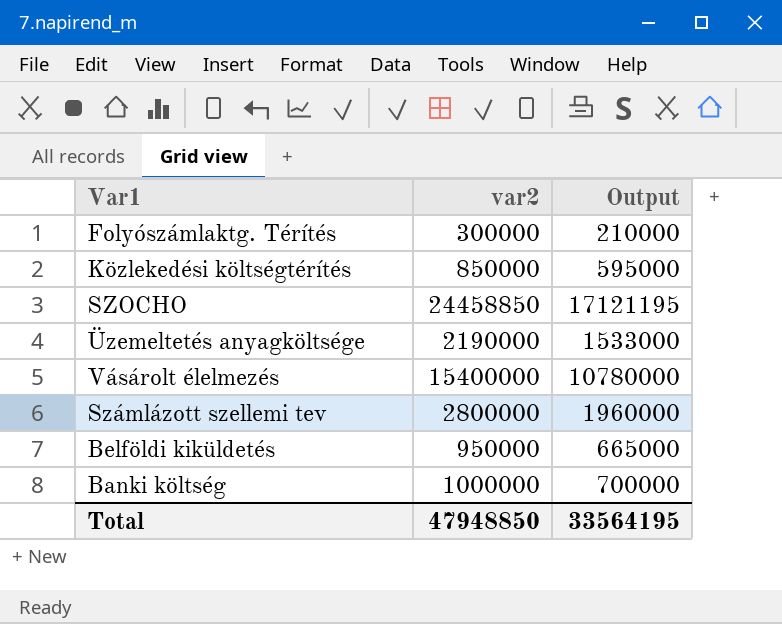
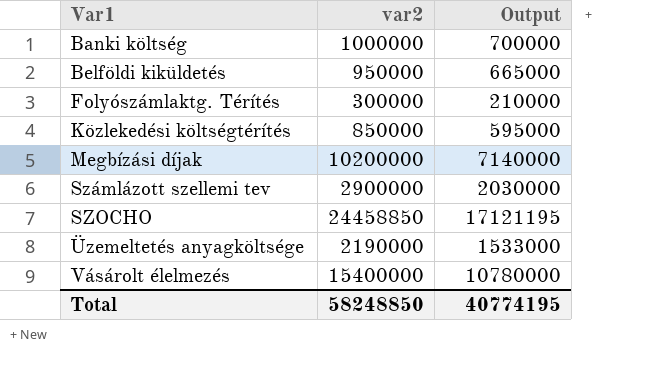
row order: none -> Var1 ascending
row Megbízási díjak: none -> 10200000 | 7140000
Számlázott szellemi tev | var2: 2800000 -> 2900000
Számlázott szellemi tev | Output: 1960000 -> 2030000
Total | var2: 47948850 -> 58248850
Total | Output: 33564195 -> 40774195

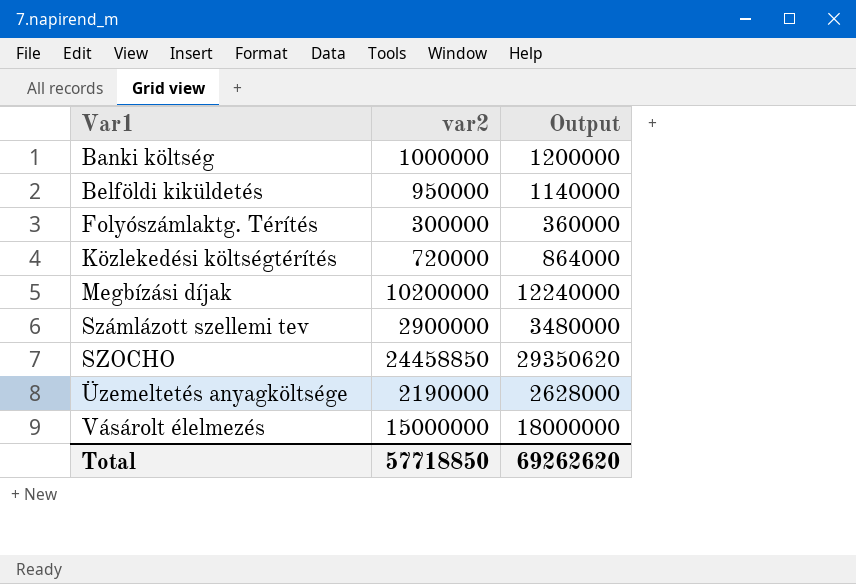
column Output | formula: [var2] * 0.7 -> [var2] * 1.2
Közlekedési költségtérítés | var2: 850000 -> 720000
Vásárolt élelmezés | var2: 15400000 -> 15000000
Total | var2: 58248850 -> 57718850
Total | Output: 40774195 -> 69262620

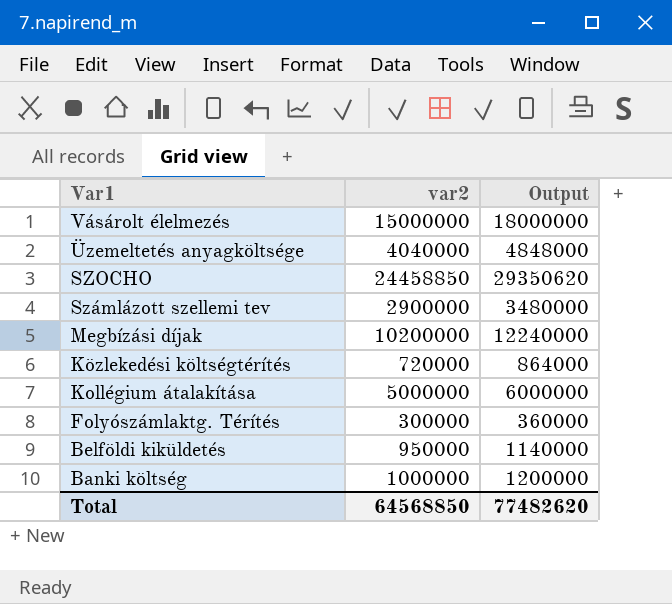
row order: Var1 ascending -> Var1 descending
Üzemeltetés anyagköltsége | var2: 2190000 -> 4040000
Üzemeltetés anyagköltsége | Output: 2628000 -> 4848000
row Kollégium átalakítása: none -> 5000000 | 6000000
Total | var2: 57718850 -> 64568850
Total | Output: 69262620 -> 77482620

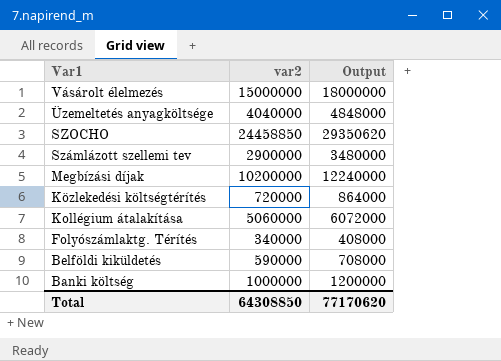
Kollégium átalakítása | var2: 5000000 -> 5060000
Kollégium átalakítása | Output: 6000000 -> 6072000
Folyószámlaktg. Térítés | var2: 300000 -> 340000
Folyószámlaktg. Térítés | Output: 360000 -> 408000
Belföldi kiküldetés | var2: 950000 -> 590000
Belföldi kiküldetés | Output: 1140000 -> 708000
Total | var2: 64568850 -> 64308850
Total | Output: 77482620 -> 77170620

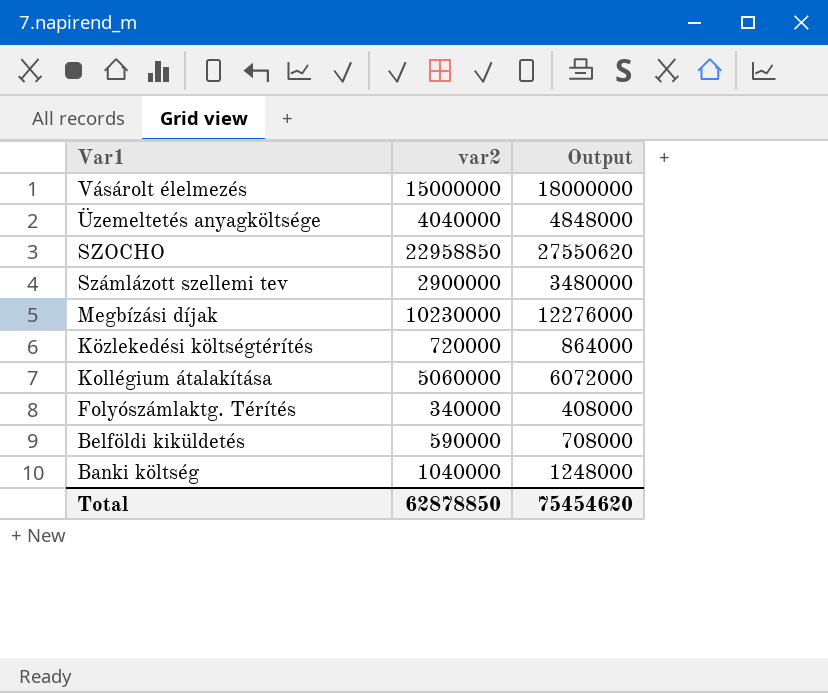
SZOCHO | var2: 24458850 -> 22958850
SZOCHO | Output: 29350620 -> 27550620
Megbízási díjak | var2: 10200000 -> 10230000
Megbízási díjak | Output: 12240000 -> 12276000
Banki költség | var2: 1000000 -> 1040000
Banki költség | Output: 1200000 -> 1248000
Total | var2: 64308850 -> 62878850
Total | Output: 77170620 -> 75454620

